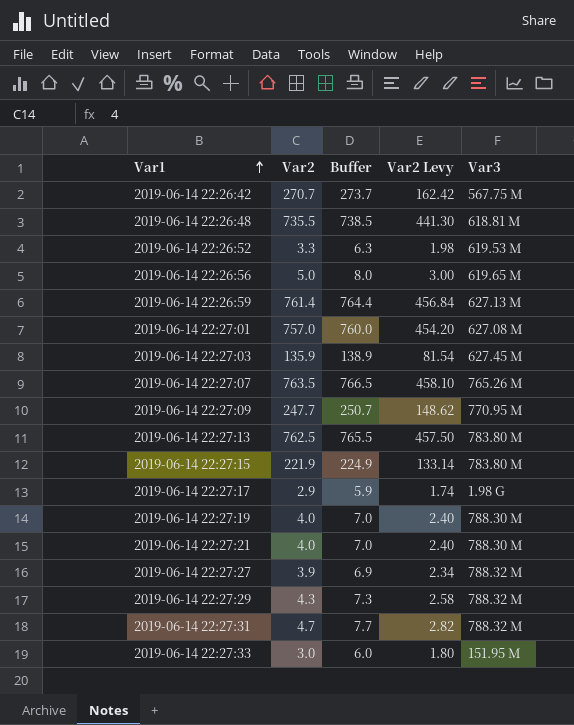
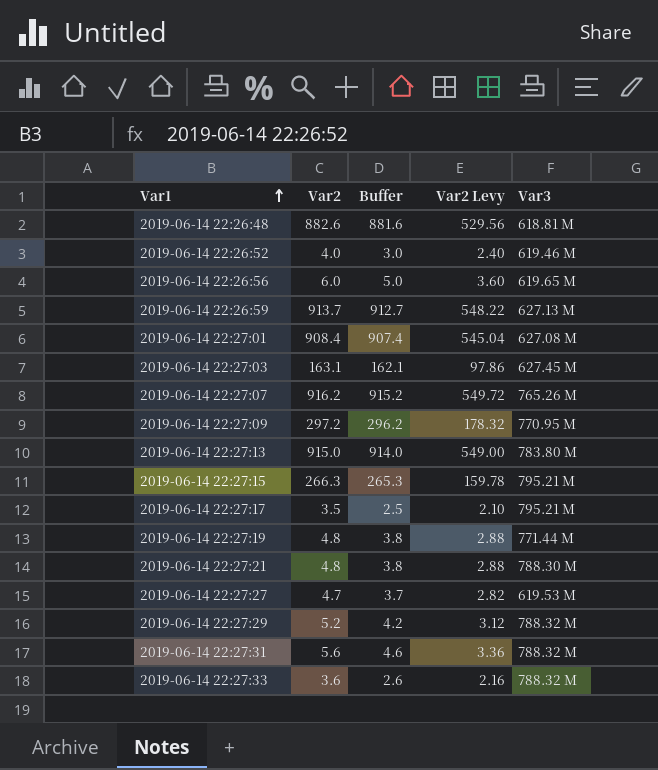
column Buffer | formula: [Var2] + 3 -> [Var2] - 1
row 2019-06-14 22:26:42: 270.7 | 273.7 | 162.42 | 567.75 M -> none
2019-06-14 22:26:48 | Var2: 735.5 -> 882.6
2019-06-14 22:26:48 | Var2 Levy: 441.30 -> 529.56
2019-06-14 22:26:52 | Var2: 3.3 -> 4.0
2019-06-14 22:26:52 | Var2 Levy: 1.98 -> 2.40
2019-06-14 22:26:52 | Var3: 619.53 M -> 619.46 M
2019-06-14 22:26:56 | Var2: 5.0 -> 6.0
2019-06-14 22:26:56 | Var2 Levy: 3.00 -> 3.60
2019-06-14 22:26:59 | Var2: 761.4 -> 913.7
2019-06-14 22:26:59 | Var2 Levy: 456.84 -> 548.22
2019-06-14 22:27:01 | Var2: 757.0 -> 908.4
2019-06-14 22:27:01 | Var2 Levy: 454.20 -> 545.04
2019-06-14 22:27:03 | Var2: 135.9 -> 163.1
2019-06-14 22:27:03 | Var2 Levy: 81.54 -> 97.86
2019-06-14 22:27:07 | Var2: 763.5 -> 916.2
2019-06-14 22:27:07 | Var2 Levy: 458.10 -> 549.72
2019-06-14 22:27:09 | Var2: 247.7 -> 297.2
2019-06-14 22:27:09 | Var2 Levy: 148.62 -> 178.32
2019-06-14 22:27:13 | Var2: 762.5 -> 915.0
2019-06-14 22:27:13 | Var2 Levy: 457.50 -> 549.00
2019-06-14 22:27:15 | Var2: 221.9 -> 266.3
2019-06-14 22:27:15 | Var2 Levy: 133.14 -> 159.78
2019-06-14 22:27:15 | Var3: 783.80 M -> 795.21 M
2019-06-14 22:27:17 | Var2: 2.9 -> 3.5
2019-06-14 22:27:17 | Var2 Levy: 1.74 -> 2.10
2019-06-14 22:27:17 | Var3: 1.98 G -> 795.21 M
2019-06-14 22:27:19 | Var2: 4.0 -> 4.8
2019-06-14 22:27:19 | Var2 Levy: 2.40 -> 2.88
2019-06-14 22:27:19 | Var3: 788.30 M -> 771.44 M
2019-06-14 22:27:21 | Var2: 4.0 -> 4.8
2019-06-14 22:27:21 | Var2 Levy: 2.40 -> 2.88
2019-06-14 22:27:27 | Var2: 3.9 -> 4.7
2019-06-14 22:27:27 | Var2 Levy: 2.34 -> 2.82
2019-06-14 22:27:27 | Var3: 788.32 M -> 619.53 M
2019-06-14 22:27:29 | Var2: 4.3 -> 5.2
2019-06-14 22:27:29 | Var2 Levy: 2.58 -> 3.12
2019-06-14 22:27:31 | Var2: 4.7 -> 5.6
2019-06-14 22:27:31 | Var2 Levy: 2.82 -> 3.36
2019-06-14 22:27:33 | Var2: 3.0 -> 3.6
2019-06-14 22:27:33 | Var2 Levy: 1.80 -> 2.16
2019-06-14 22:27:33 | Var3: 151.95 M -> 788.32 M

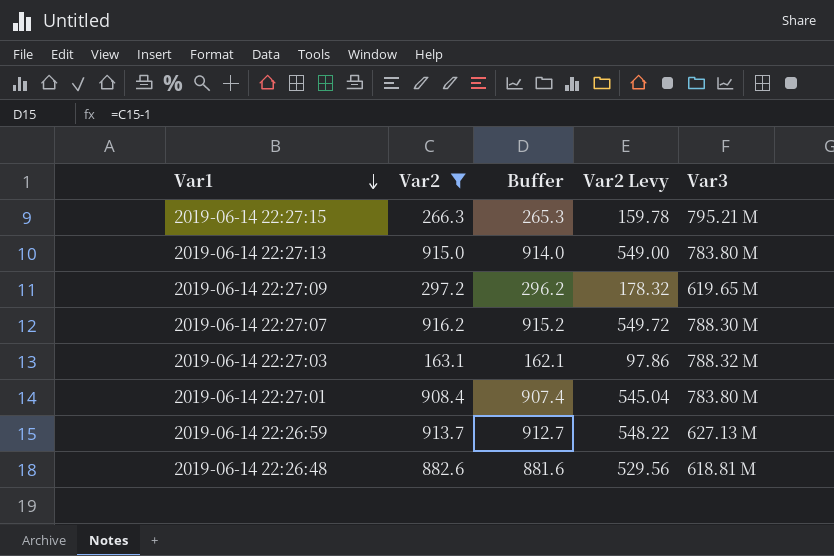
filter: none -> Var2 >= 163.1
row order: Var1 ascending -> Var1 descending
2019-06-14 22:27:09 | Var3: 770.95 M -> 619.65 M
2019-06-14 22:27:07 | Var3: 765.26 M -> 788.30 M
2019-06-14 22:27:03 | Var3: 627.45 M -> 788.32 M
2019-06-14 22:27:01 | Var3: 627.08 M -> 783.80 M

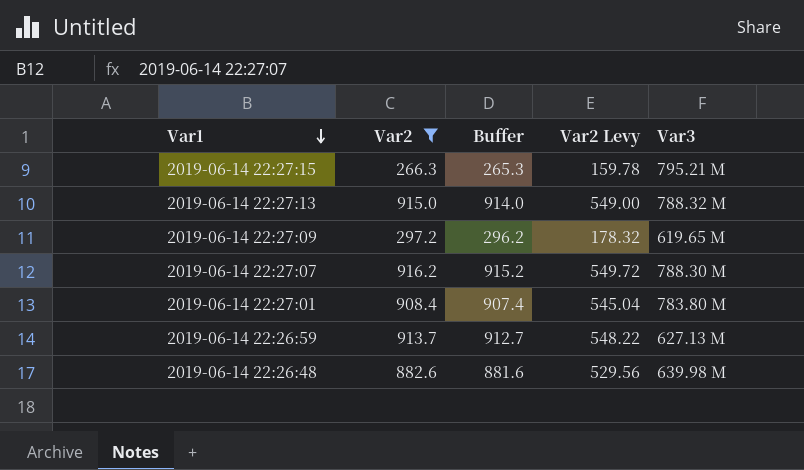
row 2019-06-14 22:27:03: 163.1 | 162.1 | 97.86 | 788.32 M -> none
2019-06-14 22:27:13 | Var3: 783.80 M -> 788.32 M
2019-06-14 22:26:48 | Var3: 618.81 M -> 639.98 M

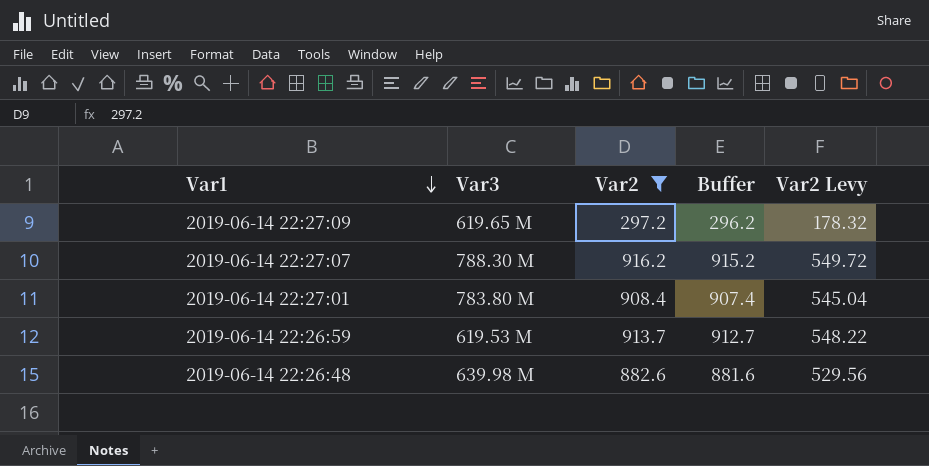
column Var3 | position: 5 -> 2
row 2019-06-14 22:27:15: 266.3 | 265.3 | 159.78 | 795.21 M -> none
row 2019-06-14 22:27:13: 915.0 | 914.0 | 549.00 | 788.32 M -> none
2019-06-14 22:26:59 | Var3: 627.13 M -> 619.53 M

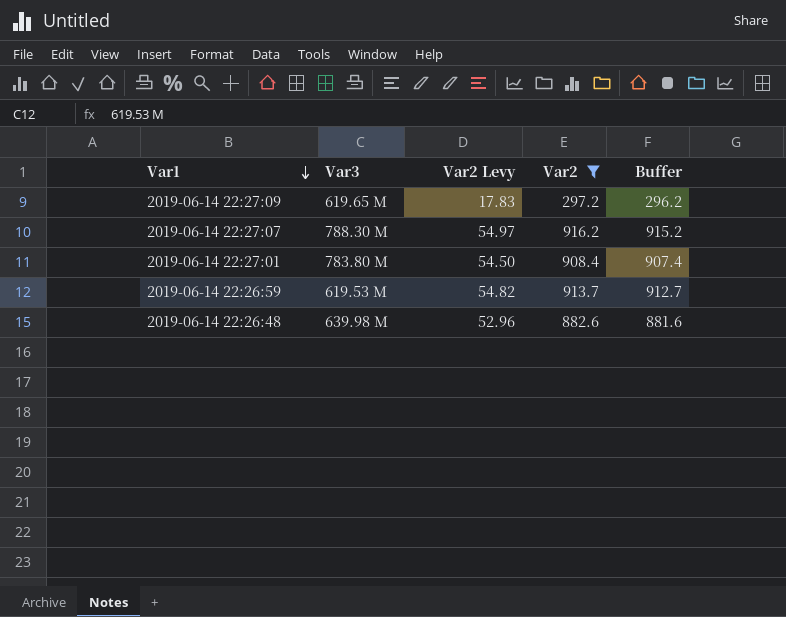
column Var2 Levy | formula: [Var2] * 0.6 -> [Var2] * 0.06
column Var2 Levy | position: 5 -> 3

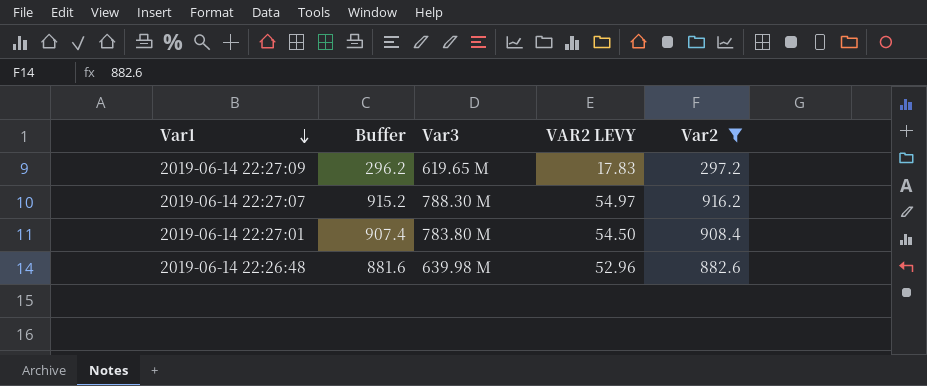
column Buffer | position: 5 -> 2
column name: Var2 Levy -> VAR2 LEVY
row 2019-06-14 22:26:59: 619.53 M | 54.82 | 913.7 | 912.7 -> none

